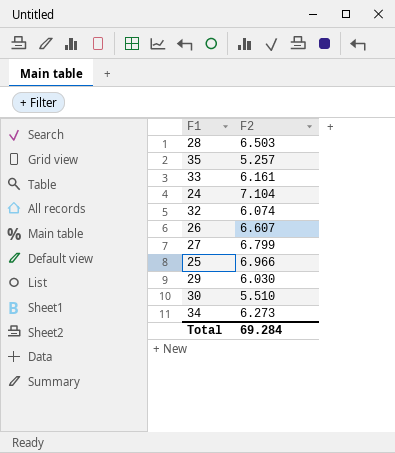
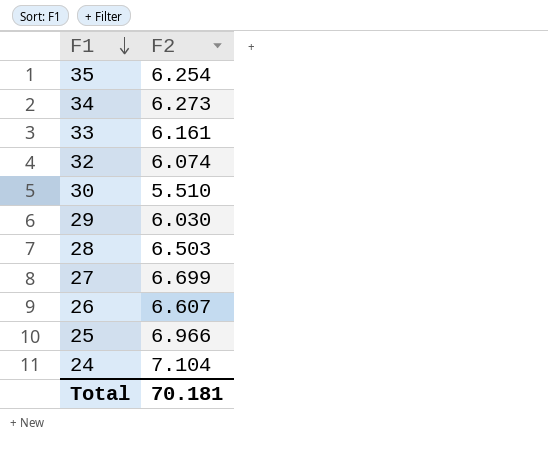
row order: none -> F1 descending
35 | F2: 5.257 -> 6.254
27 | F2: 6.799 -> 6.699
Total | F2: 69.284 -> 70.181

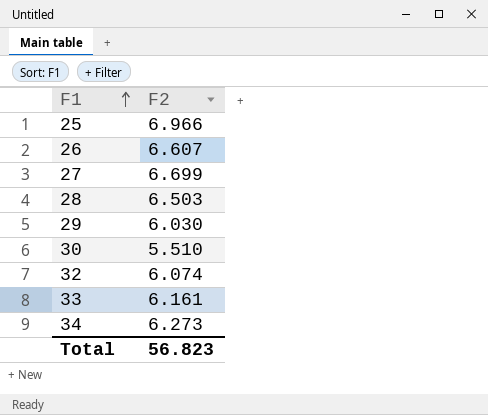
row order: F1 descending -> F1 ascending
row 35: 6.254 -> none
row 24: 7.104 -> none
Total | F2: 70.181 -> 56.823

